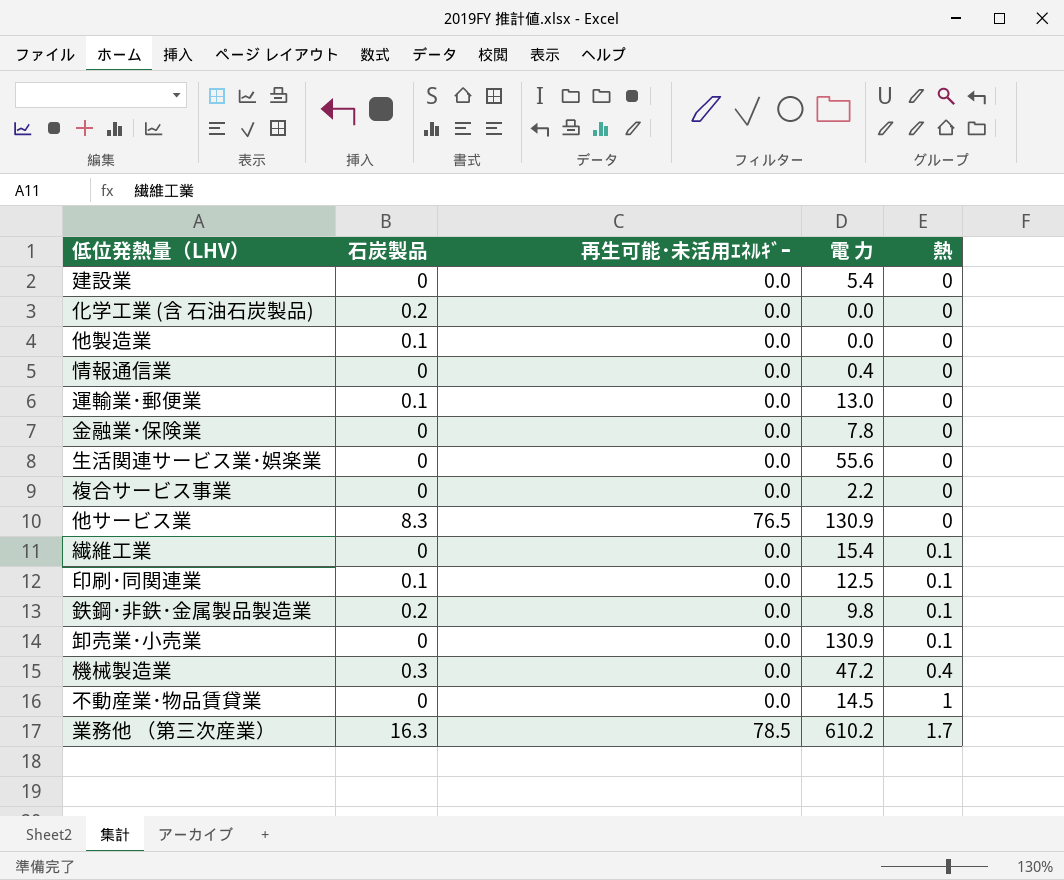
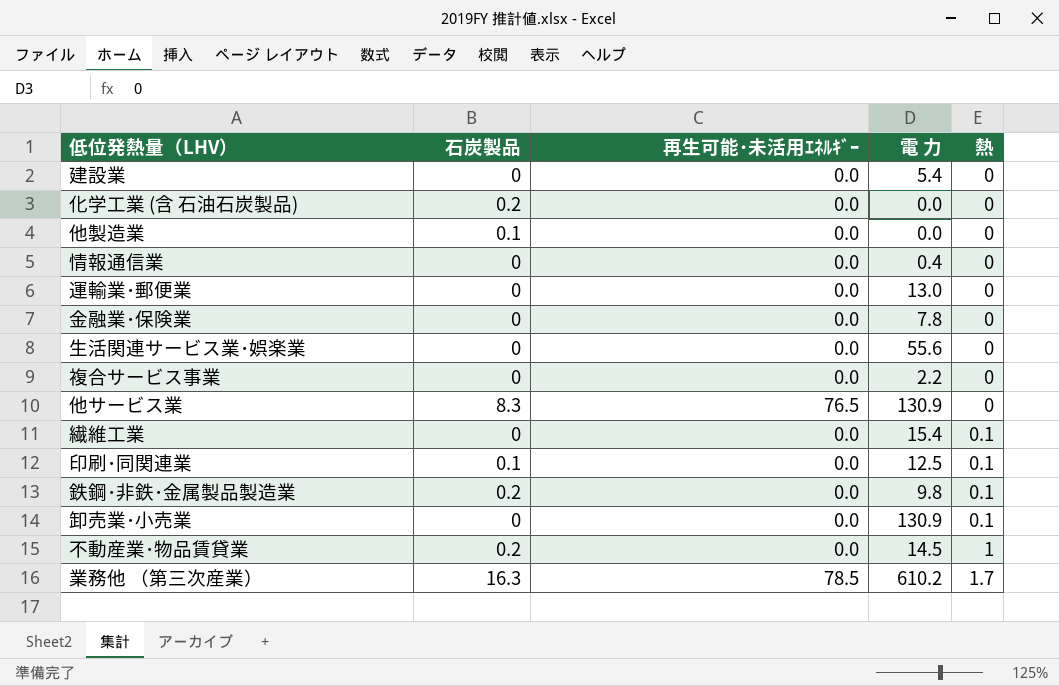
row 機械製造業: 0.3 | 0.0 | 47.2 | 0.4 -> none
運輸業･郵便業 | 石炭製品: 0.1 -> 0
不動産業･物品賃貸業 | 石炭製品: 0 -> 0.2

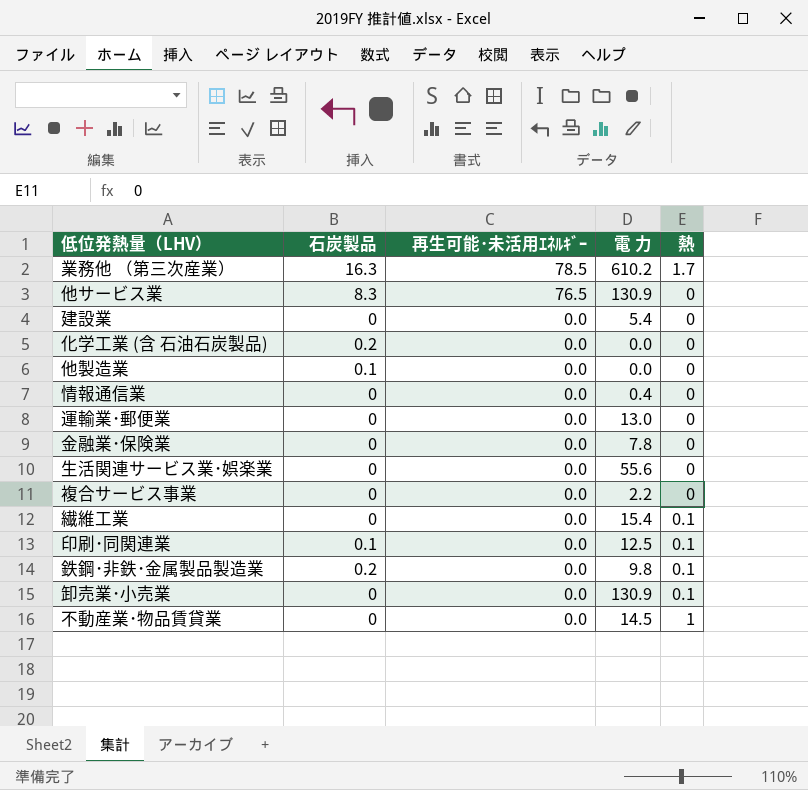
row order: 熱 ascending -> 再生可能･未活用ｴﾈﾙｷﾞｰ descending
不動産業･物品賃貸業 | 石炭製品: 0.2 -> 0

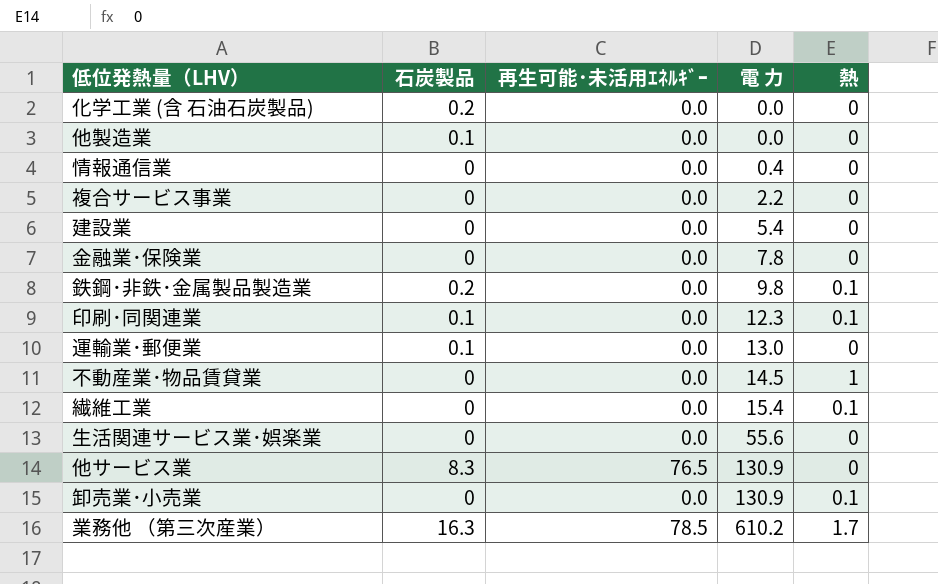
row order: 再生可能･未活用ｴﾈﾙｷﾞｰ descending -> 電 力 ascending
印刷･同関連業 | 電 力: 12.5 -> 12.3
運輸業･郵便業 | 石炭製品: 0 -> 0.1

